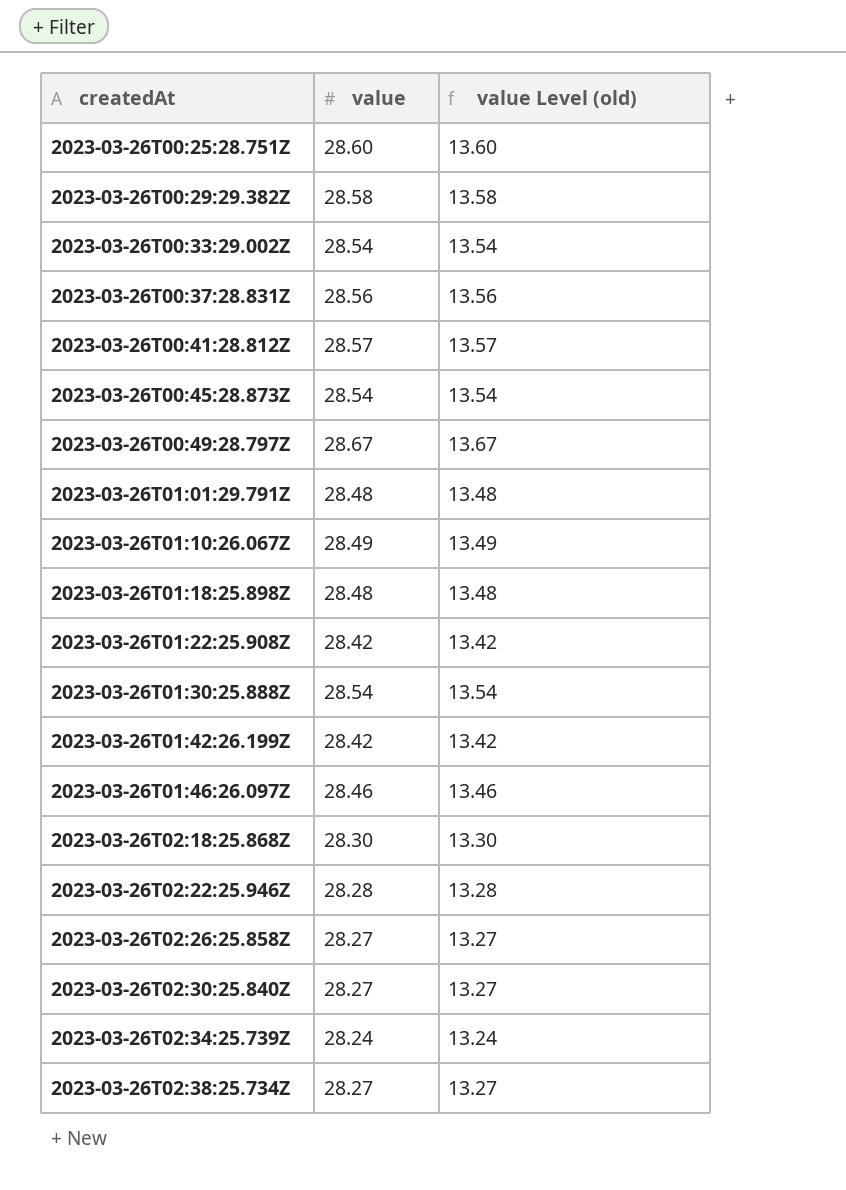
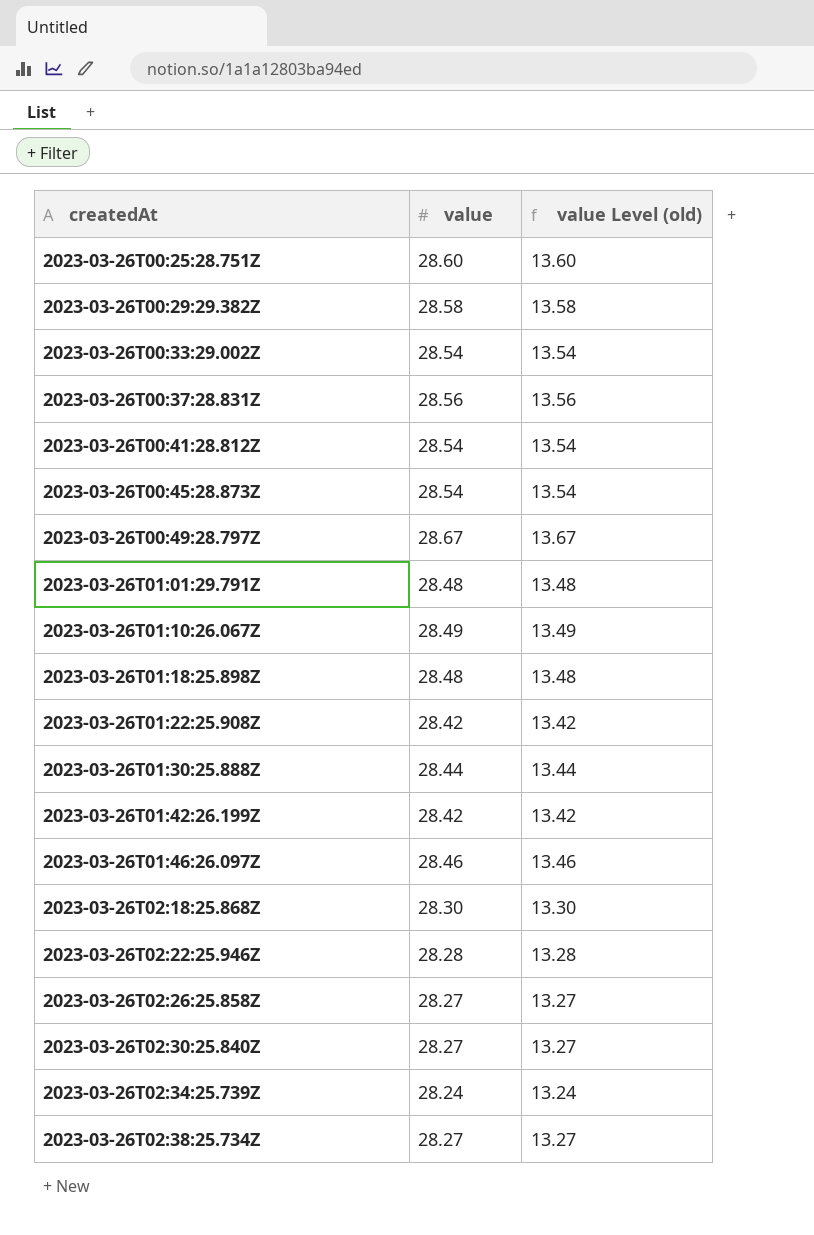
2023-03-26T00:41:28.812Z | value: 28.57 -> 28.54
2023-03-26T00:41:28.812Z | value Level (old): 13.57 -> 13.54
2023-03-26T01:30:25.888Z | value: 28.54 -> 28.44
2023-03-26T01:30:25.888Z | value Level (old): 13.54 -> 13.44

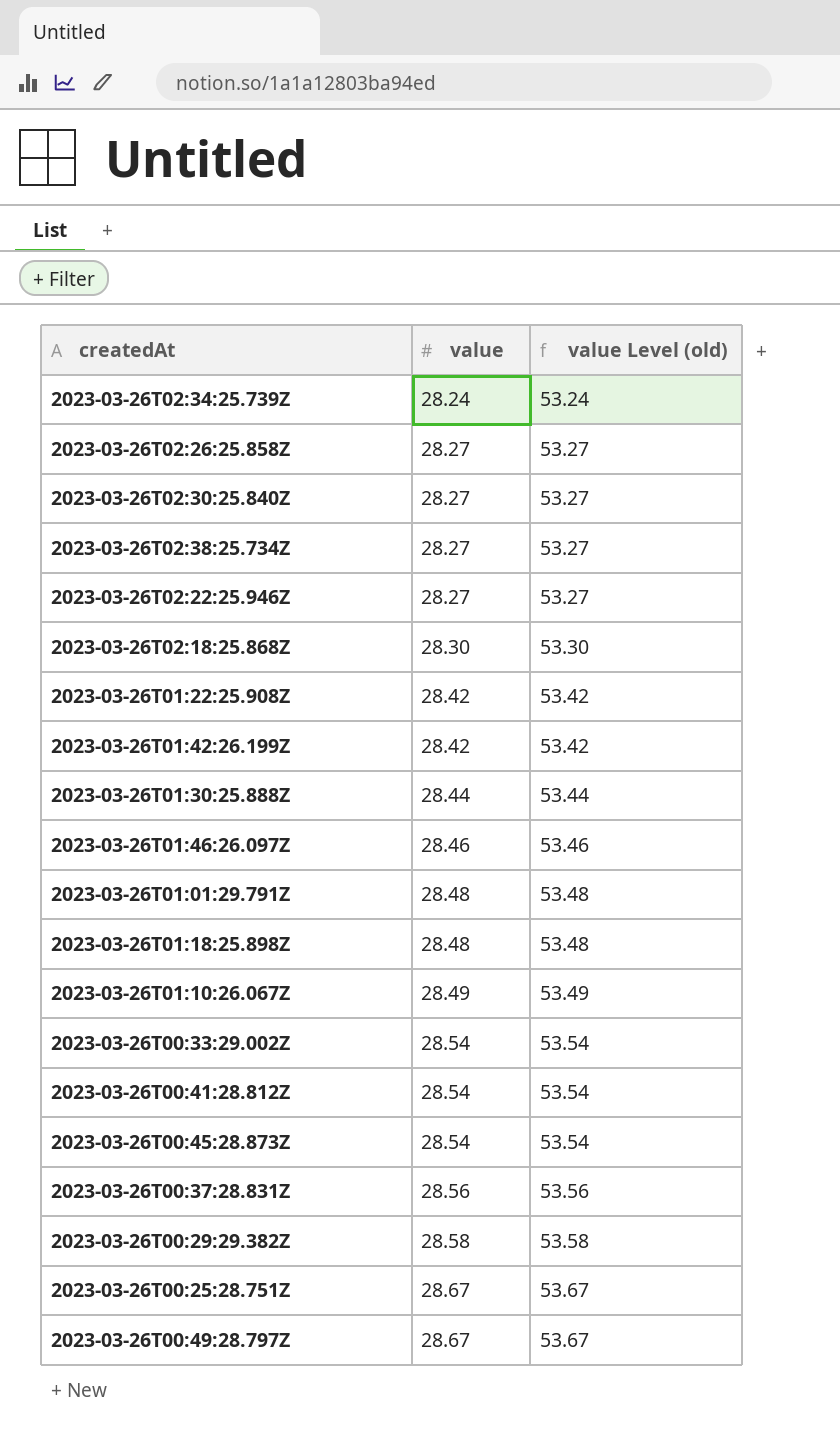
row order: createdAt ascending -> value ascending
column value Level (old) | formula: [value] - 15 -> [value] + 25
2023-03-26T02:22:25.946Z | value: 28.28 -> 28.27
2023-03-26T00:25:28.751Z | value: 28.60 -> 28.67

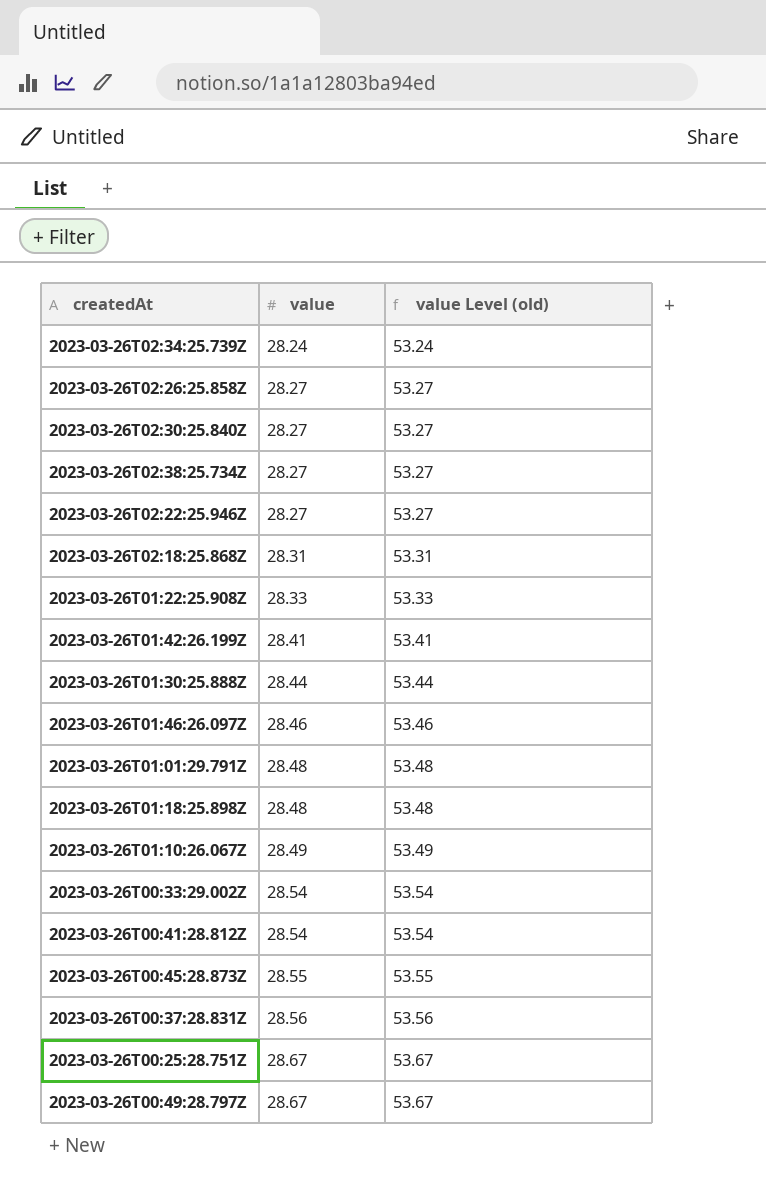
row 2023-03-26T00:29:29.382Z: 28.58 | 53.58 -> none
2023-03-26T02:18:25.868Z | value: 28.30 -> 28.31
2023-03-26T02:18:25.868Z | value Level (old): 53.30 -> 53.31
2023-03-26T01:22:25.908Z | value: 28.42 -> 28.33
2023-03-26T01:22:25.908Z | value Level (old): 53.42 -> 53.33
2023-03-26T01:42:26.199Z | value: 28.42 -> 28.41
2023-03-26T01:42:26.199Z | value Level (old): 53.42 -> 53.41
2023-03-26T00:45:28.873Z | value: 28.54 -> 28.55
2023-03-26T00:45:28.873Z | value Level (old): 53.54 -> 53.55

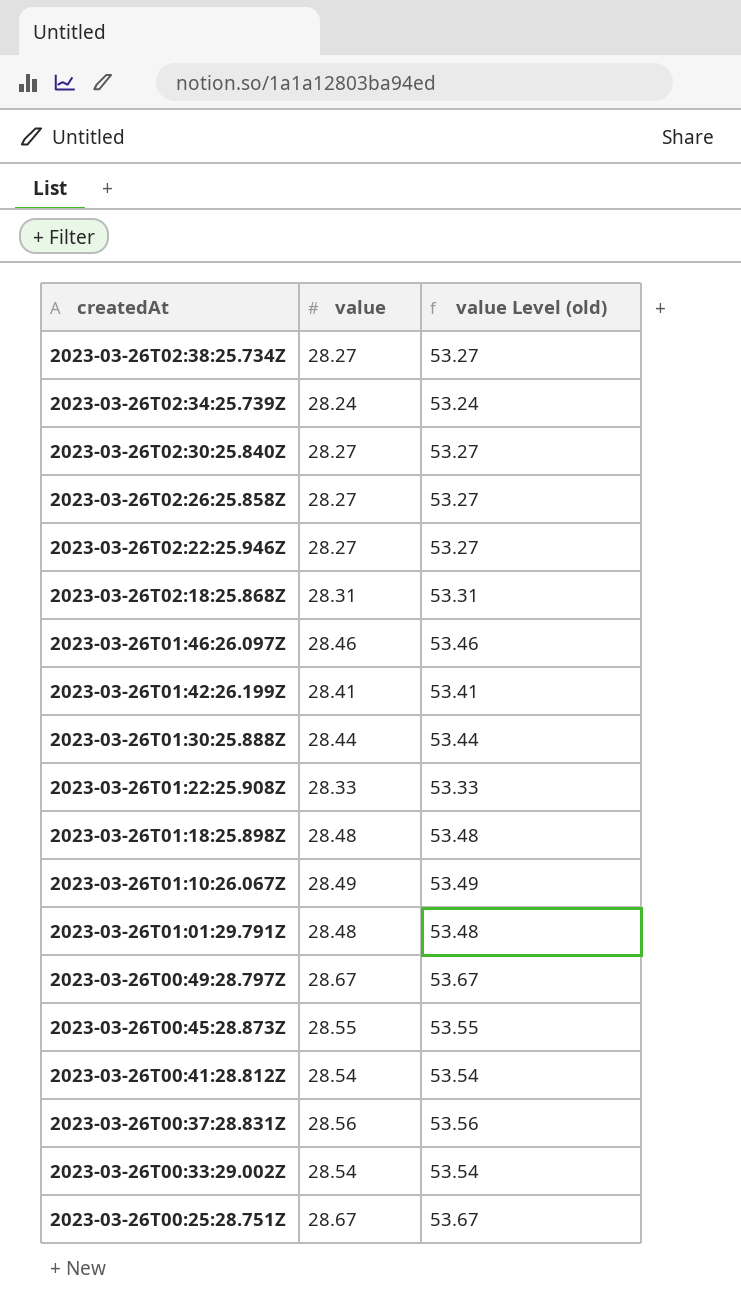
row order: value ascending -> createdAt descending

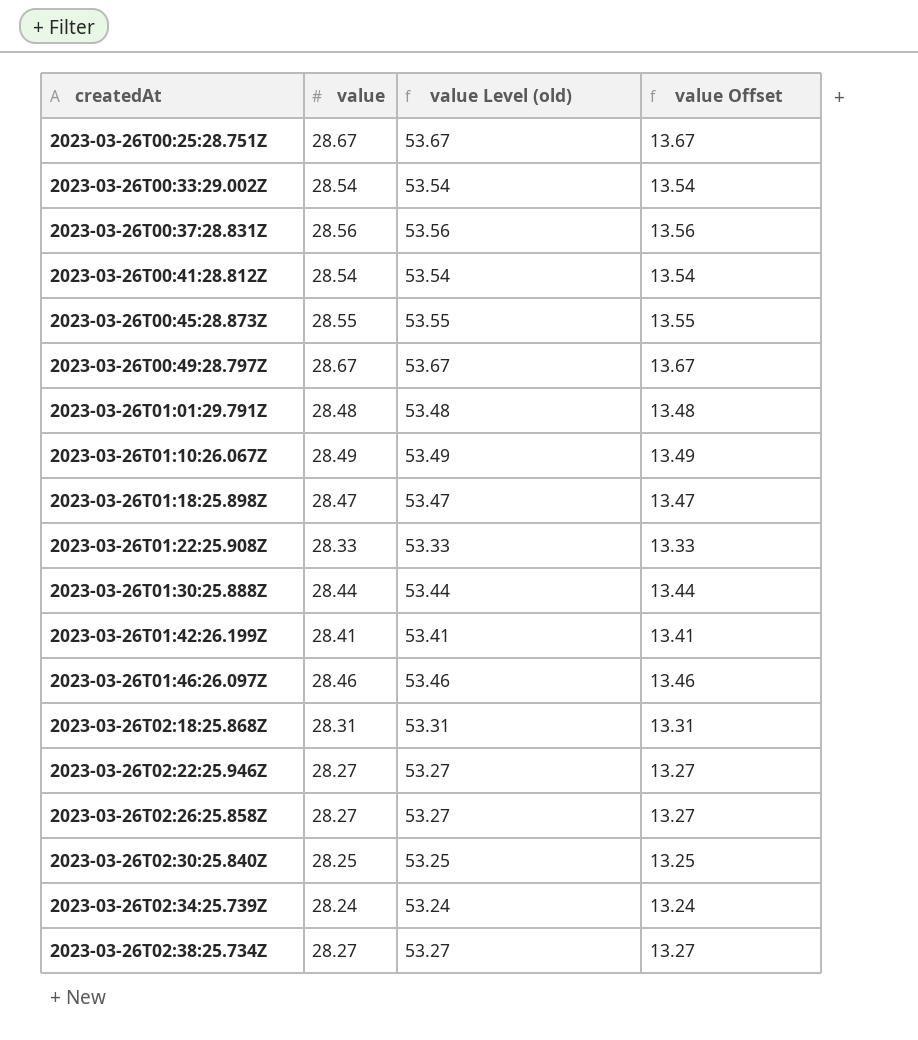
row order: createdAt descending -> createdAt ascending
column value Offset | formula: none -> [value] - 15
2023-03-26T01:18:25.898Z | value: 28.48 -> 28.47
2023-03-26T01:18:25.898Z | value Level (old): 53.48 -> 53.47
2023-03-26T02:30:25.840Z | value: 28.27 -> 28.25
2023-03-26T02:30:25.840Z | value Level (old): 53.27 -> 53.25

